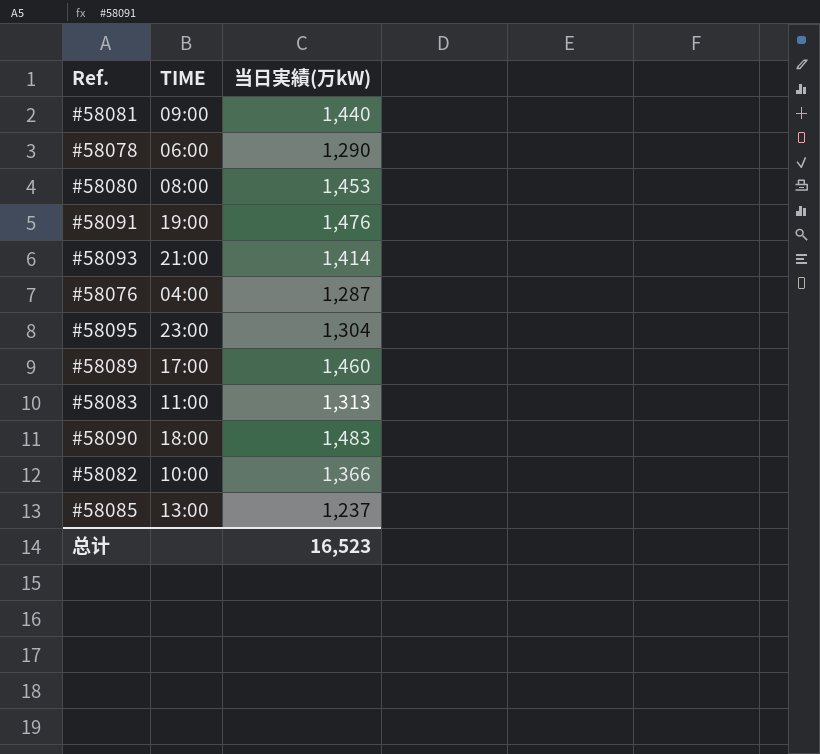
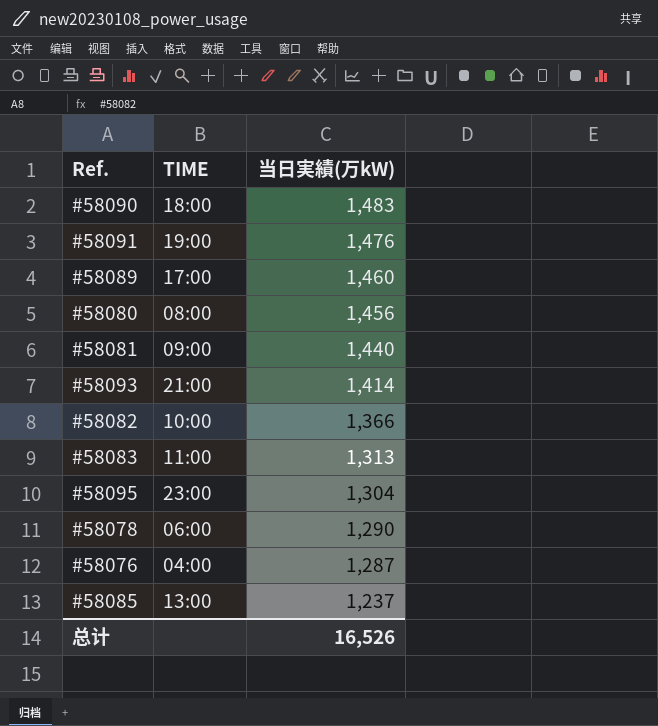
row order: none -> 当日実績(万kW) descending
#58080 | 当日実績(万kW): 1,453 -> 1,456
总计 | 当日実績(万kW): 16,523 -> 16,526

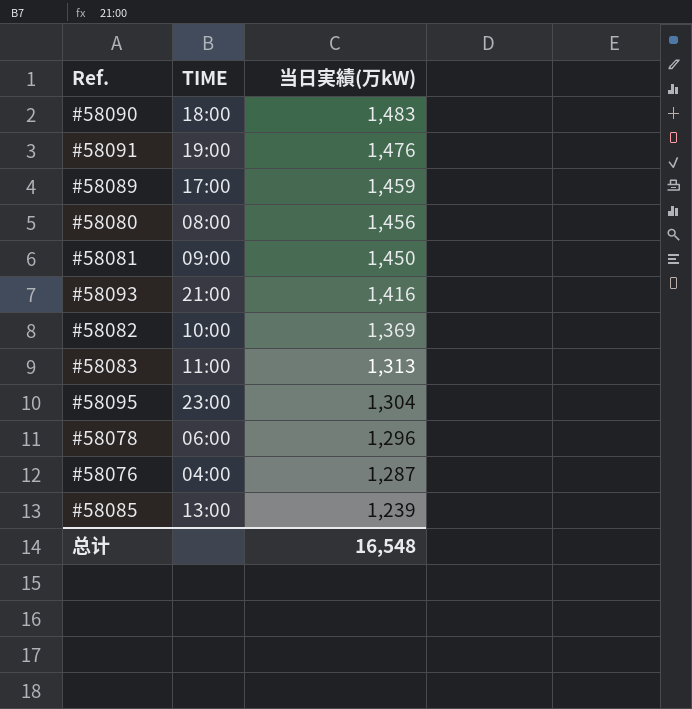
#58089 | 当日実績(万kW): 1,460 -> 1,459
#58081 | 当日実績(万kW): 1,440 -> 1,450
#58093 | 当日実績(万kW): 1,414 -> 1,416
#58082 | 当日実績(万kW): 1,366 -> 1,369
#58078 | 当日実績(万kW): 1,290 -> 1,296
#58085 | 当日実績(万kW): 1,237 -> 1,239
总计 | 当日実績(万kW): 16,526 -> 16,548

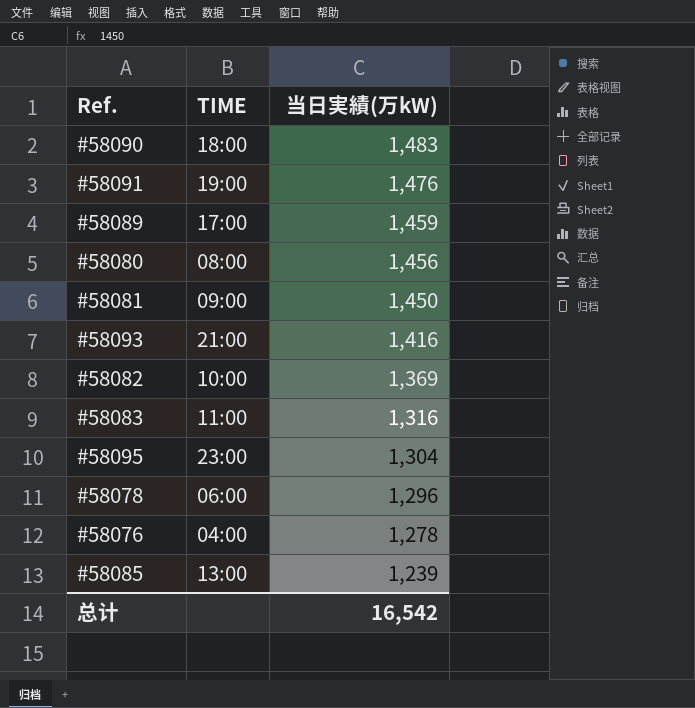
#58083 | 当日実績(万kW): 1,313 -> 1,316
#58076 | 当日実績(万kW): 1,287 -> 1,278
总计 | 当日実績(万kW): 16,548 -> 16,542

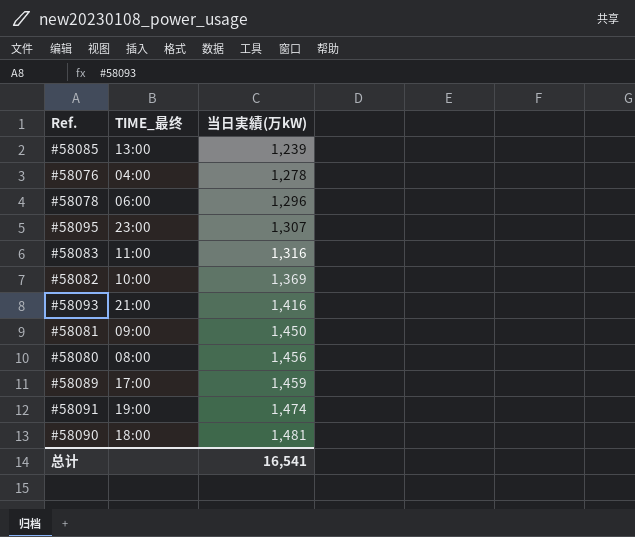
row order: 当日実績(万kW) descending -> 当日実績(万kW) ascending
column name: TIME -> TIME_最终
#58095 | 当日実績(万kW): 1,304 -> 1,307
#58091 | 当日実績(万kW): 1,476 -> 1,474
#58090 | 当日実績(万kW): 1,483 -> 1,481
总计 | 当日実績(万kW): 16,542 -> 16,541

